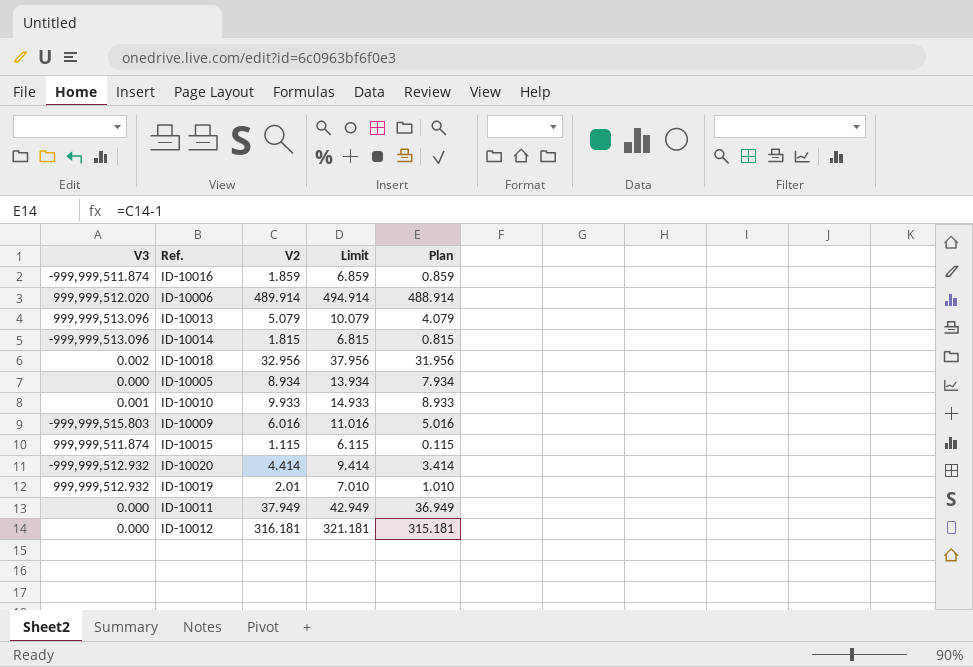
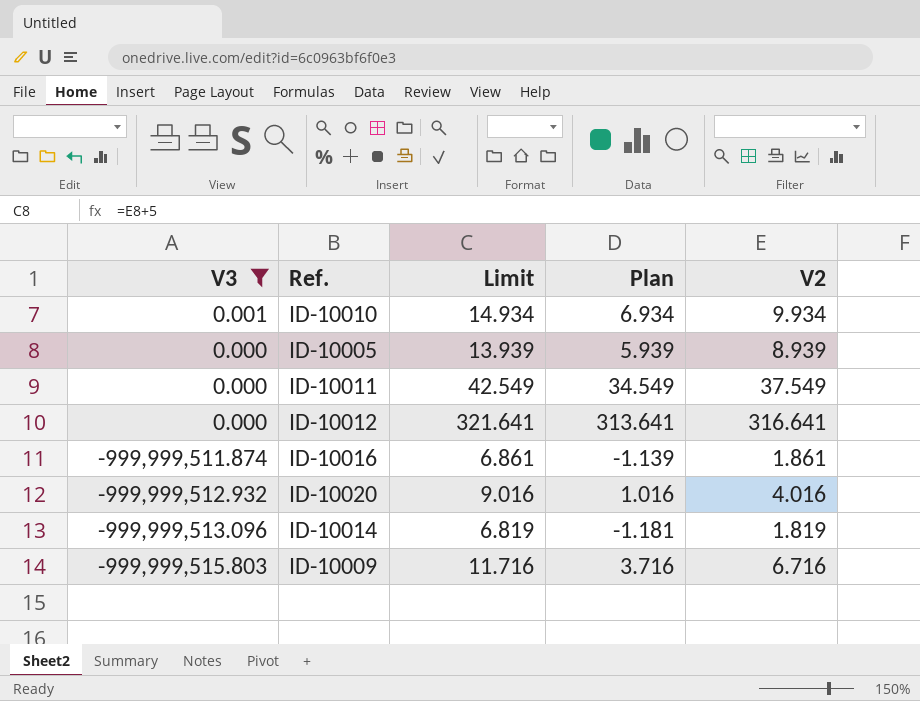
filter: none -> V3 <= 0.001
row order: none -> V3 descending
column Plan | formula: [V2] - 1 -> [V2] - 3
column V2 | position: 3 -> 5
ID-10010 | Limit: 14.933 -> 14.934
ID-10010 | V2: 9.933 -> 9.934
ID-10005 | Limit: 13.934 -> 13.939
ID-10005 | V2: 8.934 -> 8.939
ID-10011 | Limit: 42.949 -> 42.549
ID-10011 | V2: 37.949 -> 37.549
ID-10012 | Limit: 321.181 -> 321.641
ID-10012 | V2: 316.181 -> 316.641
ID-10016 | Limit: 6.859 -> 6.861
ID-10016 | V2: 1.859 -> 1.861
ID-10020 | Limit: 9.414 -> 9.016
ID-10020 | V2: 4.414 -> 4.016
ID-10014 | Limit: 6.815 -> 6.819
ID-10014 | V2: 1.815 -> 1.819
ID-10009 | Limit: 11.016 -> 11.716
ID-10009 | V2: 6.016 -> 6.716

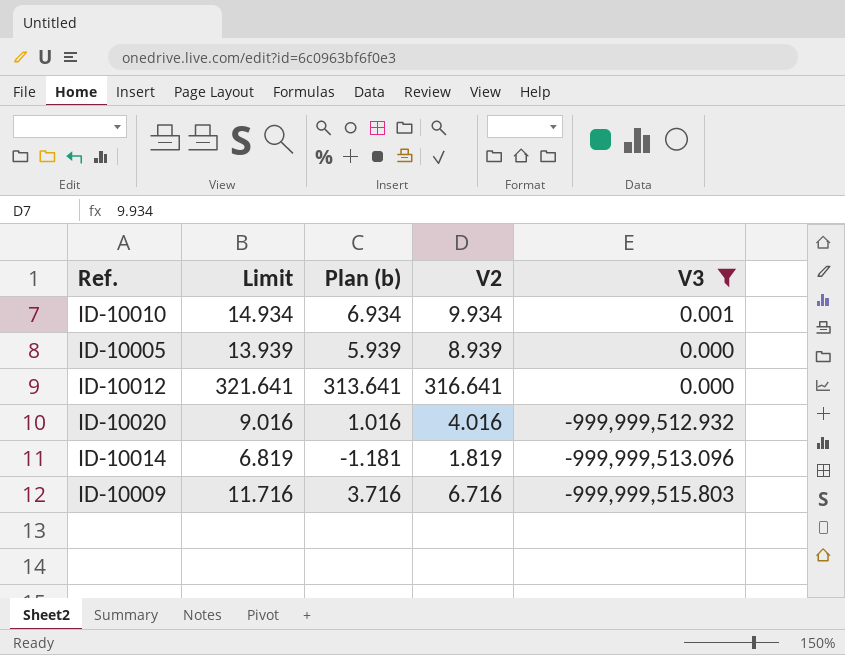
column name: Plan -> Plan (b)
column V3 | position: 1 -> 5
row ID-10011: 0.000 | 42.549 | 34.549 | 37.549 -> none
row ID-10016: -999,999,511.874 | 6.861 | -1.139 | 1.861 -> none

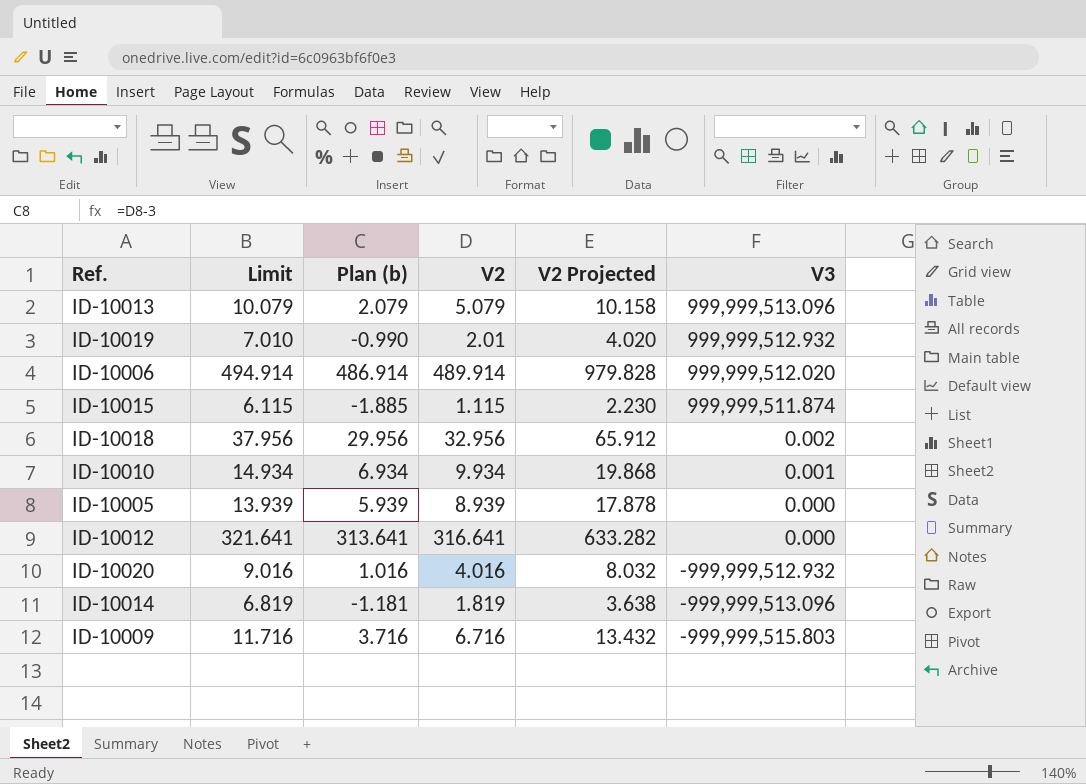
filter: V3 <= 0.001 -> none
column V2 Projected | formula: none -> [V2] * 2

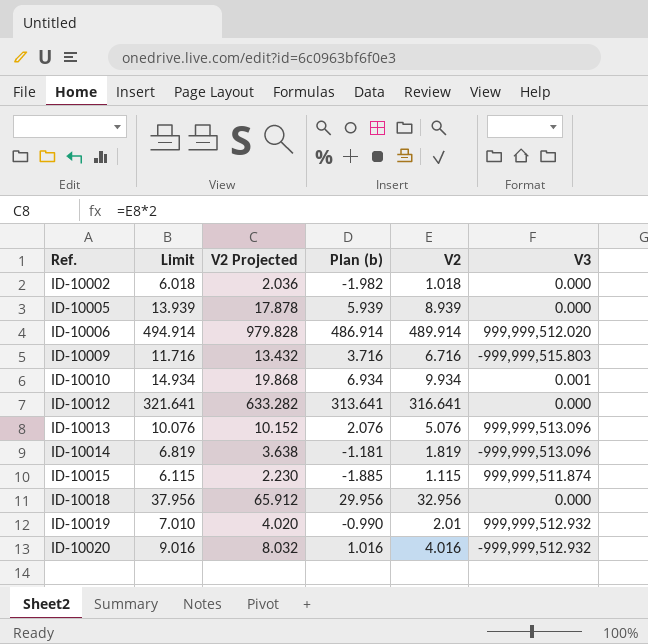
row order: V3 descending -> Ref. ascending
column V2 Projected | position: 5 -> 3
row ID-10002: none -> 6.018 | 2.036 | -1.982 | 1.018 | 0.000
ID-10013 | Limit: 10.079 -> 10.076
ID-10013 | V2 Projected: 10.158 -> 10.152
ID-10013 | Plan (b): 2.079 -> 2.076
ID-10013 | V2: 5.079 -> 5.076
ID-10018 | V3: 0.002 -> 0.000

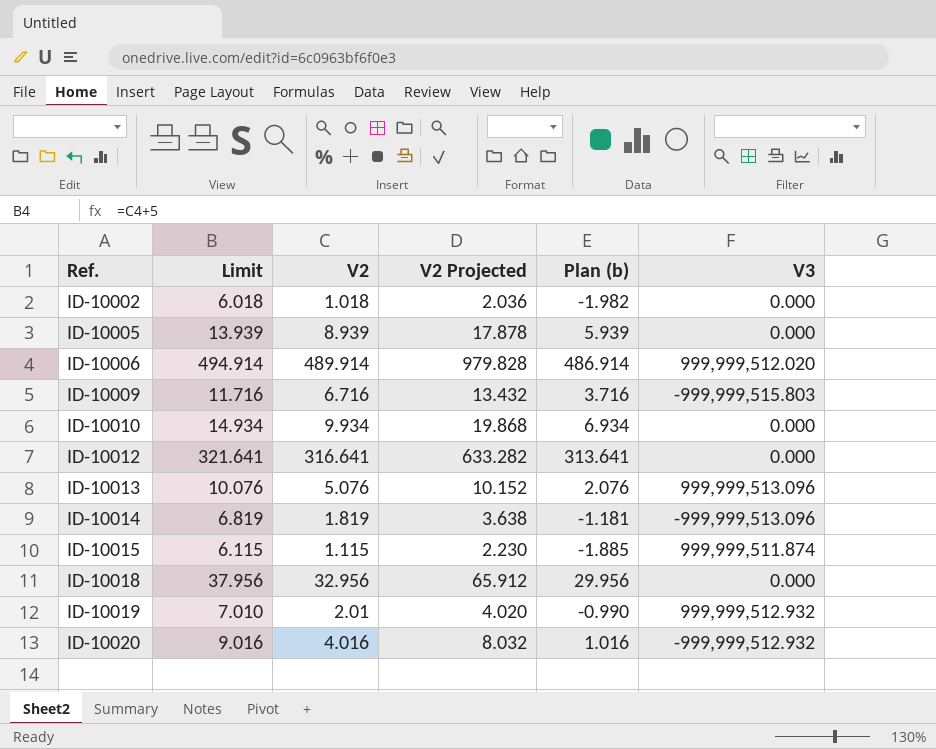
column V2 | position: 5 -> 3
ID-10010 | V3: 0.001 -> 0.000

